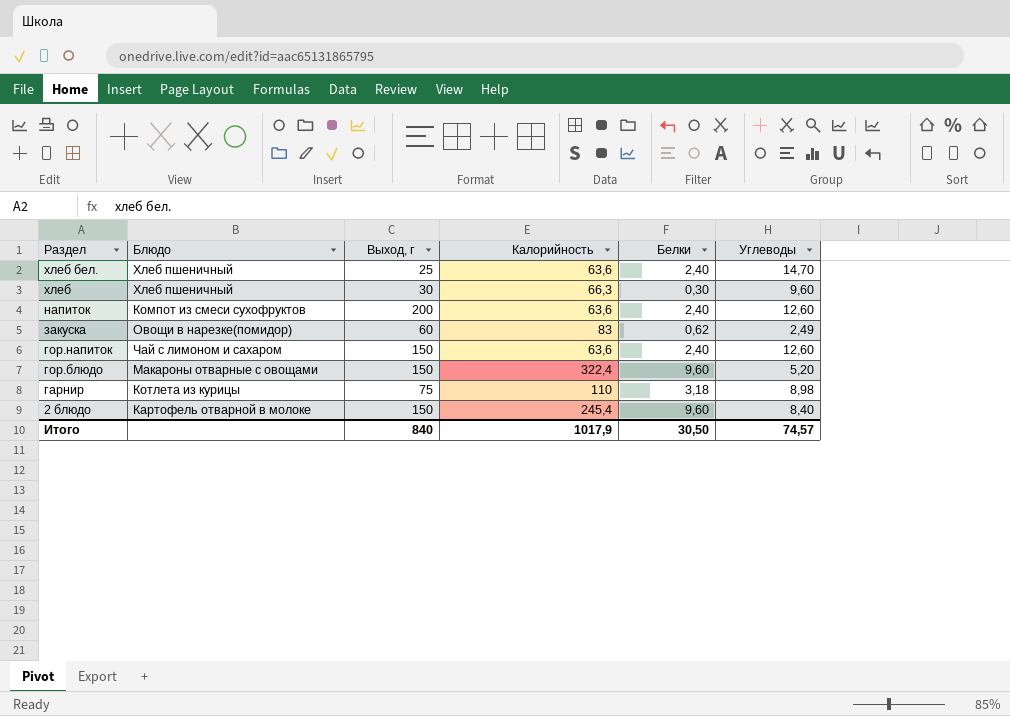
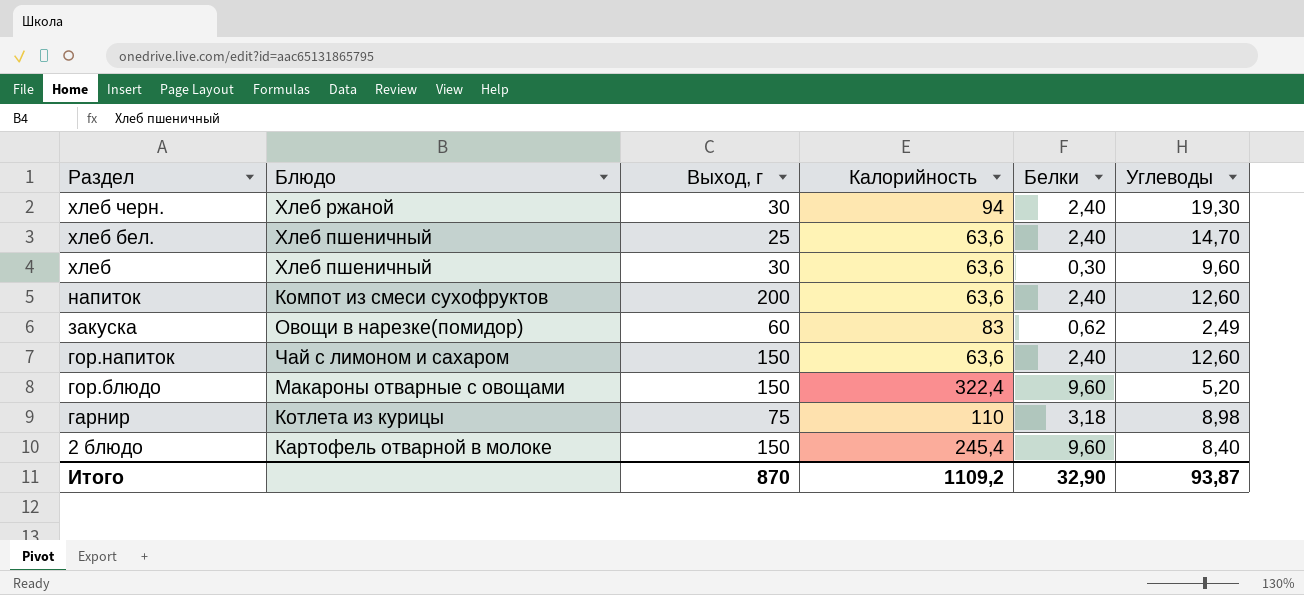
row хлеб черн.: none -> Хлеб ржаной | 30 | 94 | 2,40 | 19,30
хлеб | Калорийность: 66,3 -> 63,6
Итого | Выход, г: 840 -> 870
Итого | Калорийность: 1017,9 -> 1109,2
Итого | Белки: 30,50 -> 32,90
Итого | Углеводы: 74,57 -> 93,87

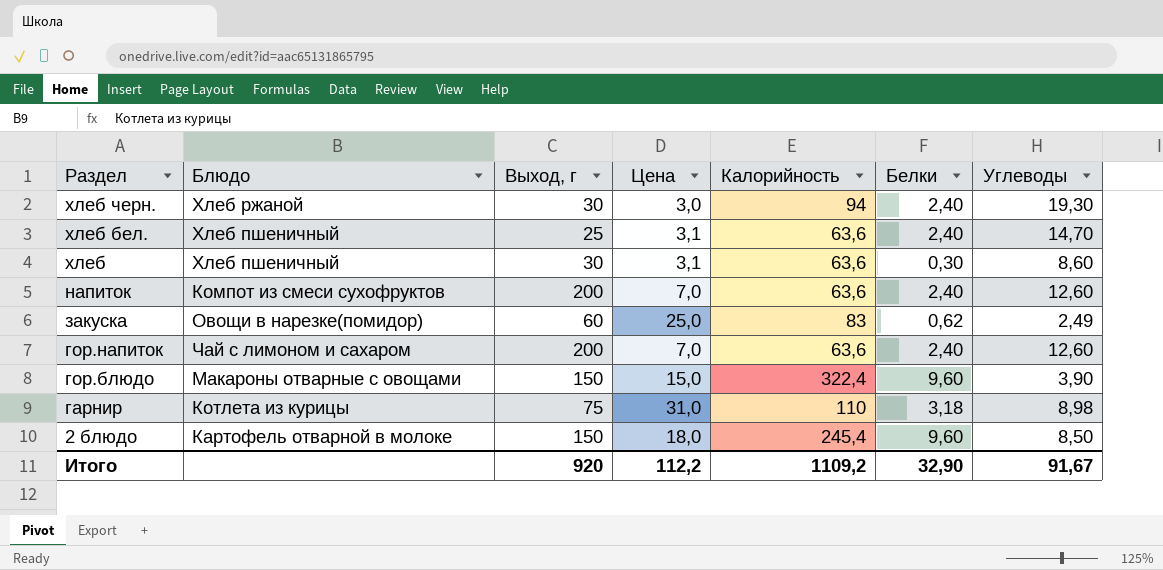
column Цена | position: none -> 4
хлеб | Углеводы: 9,60 -> 8,60
гор.напиток | Выход, г: 150 -> 200
гор.блюдо | Углеводы: 5,20 -> 3,90
2 блюдо | Углеводы: 8,40 -> 8,50
Итого | Выход, г: 870 -> 920
Итого | Углеводы: 93,87 -> 91,67

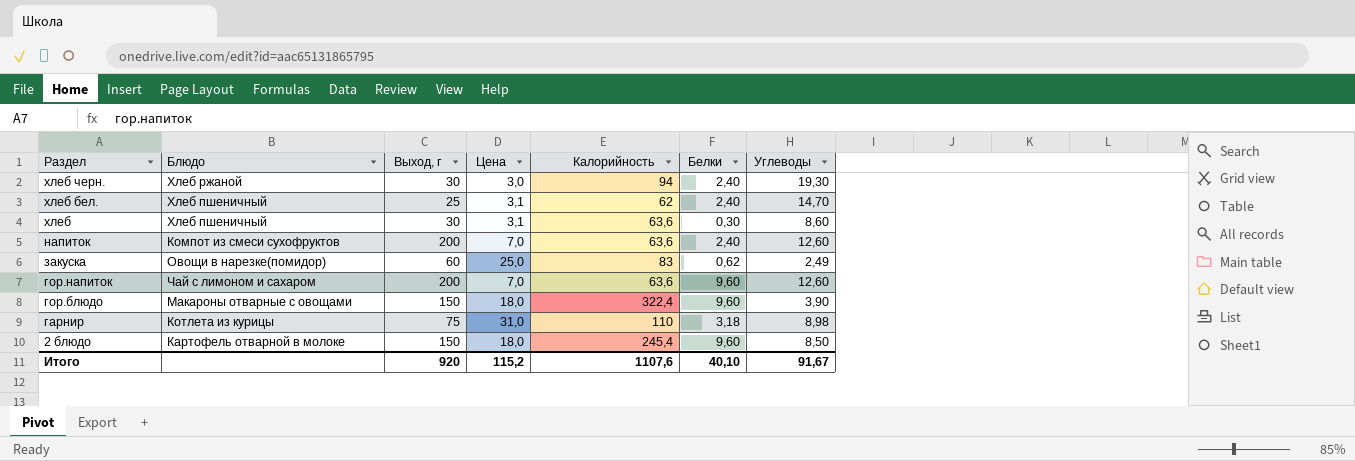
хлеб бел. | Калорийность: 63,6 -> 62
гор.напиток | Белки: 2,40 -> 9,60
гор.блюдо | Цена: 15,0 -> 18,0
Итого | Цена: 112,2 -> 115,2
Итого | Калорийность: 1109,2 -> 1107,6
Итого | Белки: 32,90 -> 40,10

